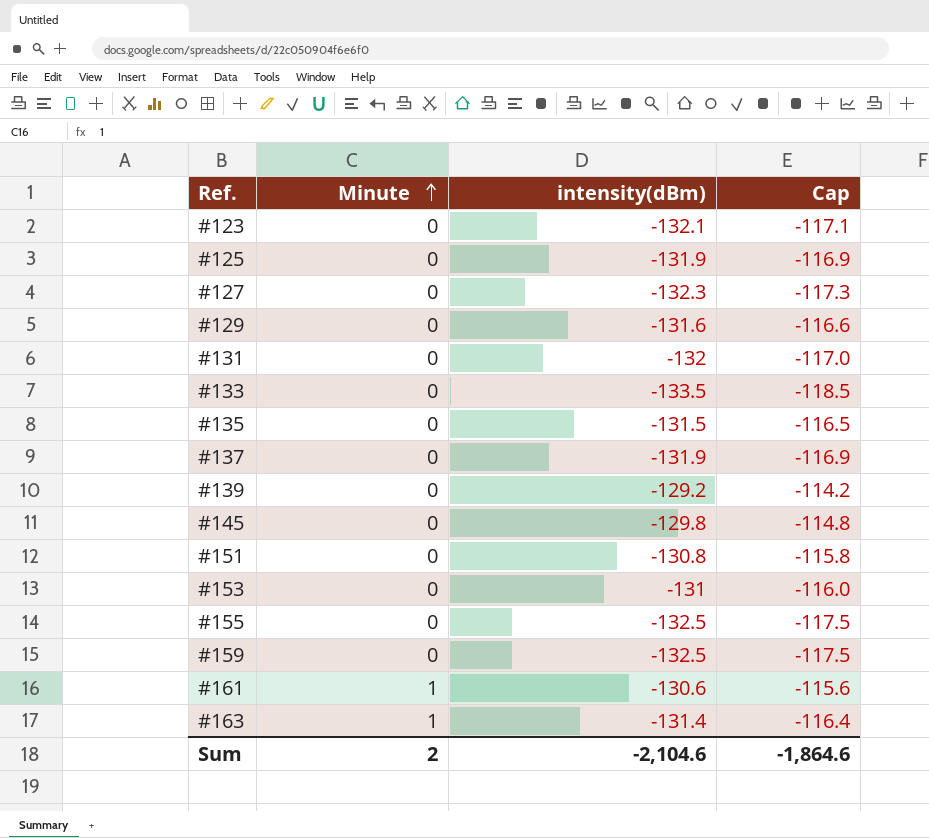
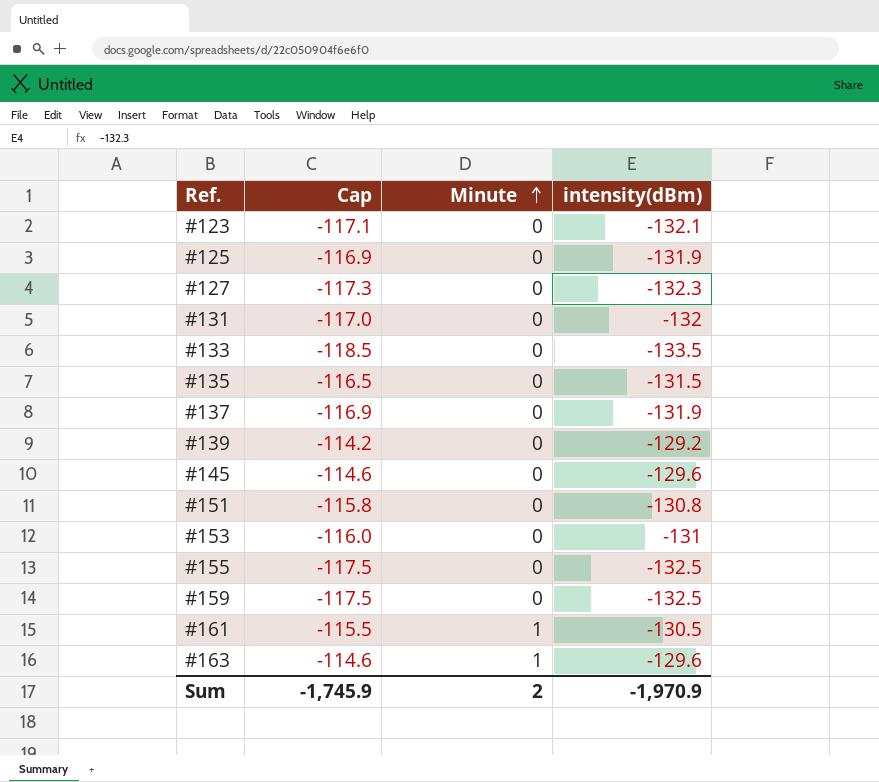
column Cap | position: 4 -> 2
row #129: 0 | -131.6 | -116.6 -> none
#145 | Cap: -114.8 -> -114.6
#145 | intensity(dBm): -129.8 -> -129.6
#161 | Cap: -115.6 -> -115.5
#161 | intensity(dBm): -130.6 -> -130.5
#163 | Cap: -116.4 -> -114.6
#163 | intensity(dBm): -131.4 -> -129.6
Sum | Cap: -1,864.6 -> -1,745.9
Sum | intensity(dBm): -2,104.6 -> -1,970.9

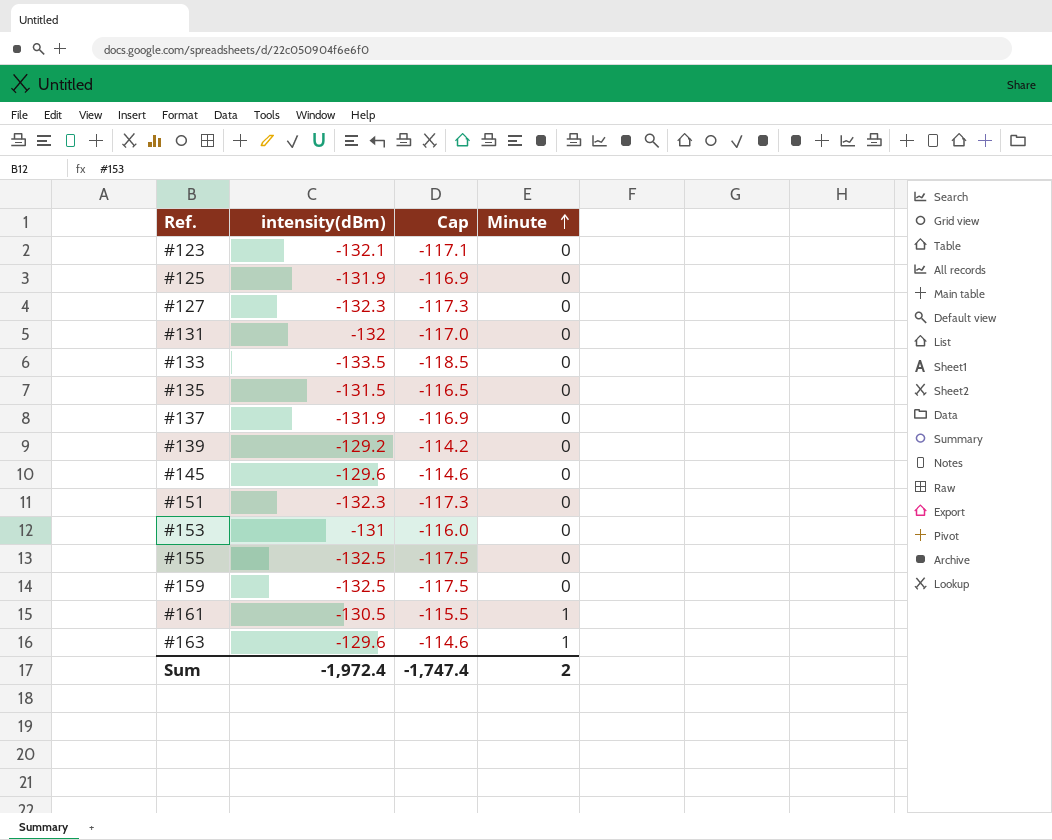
column intensity(dBm) | position: 4 -> 2
#151 | intensity(dBm): -130.8 -> -132.3
#151 | Cap: -115.8 -> -117.3
Sum | intensity(dBm): -1,970.9 -> -1,972.4
Sum | Cap: -1,745.9 -> -1,747.4

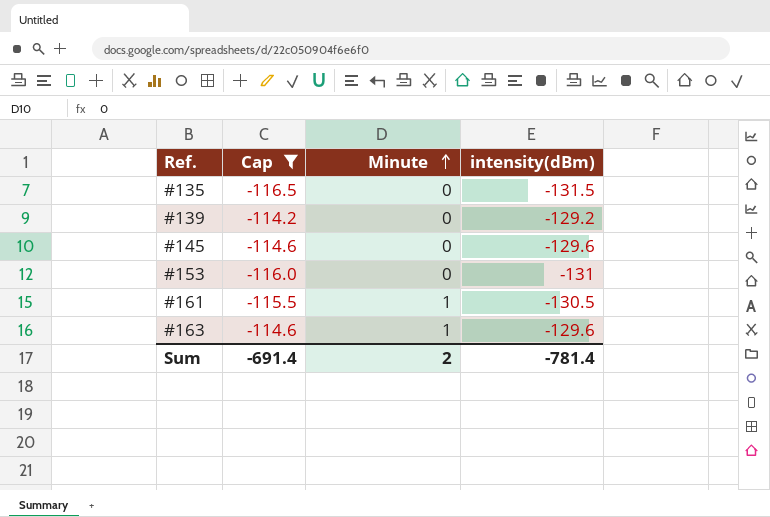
filter: none -> Cap >= -116.5
column intensity(dBm) | position: 2 -> 4
Sum | Cap: -1,747.4 -> -691.4
Sum | intensity(dBm): -1,972.4 -> -781.4

